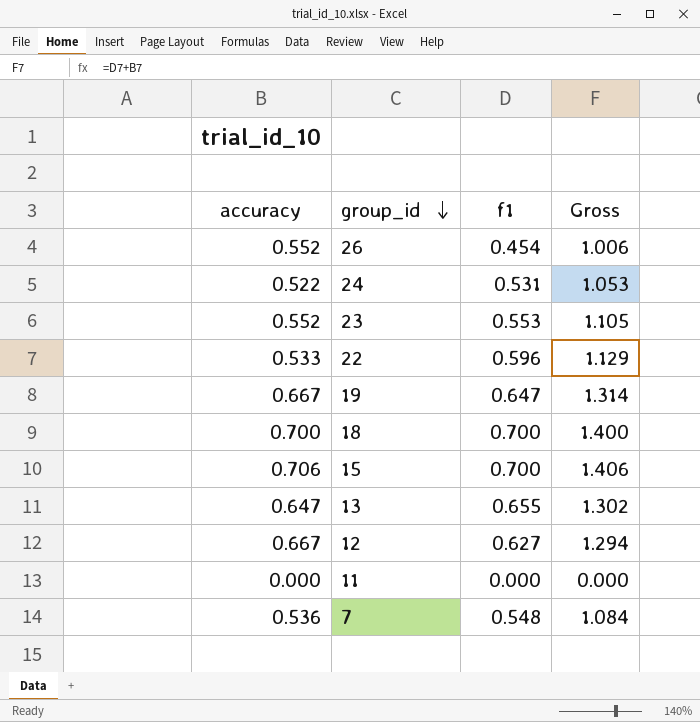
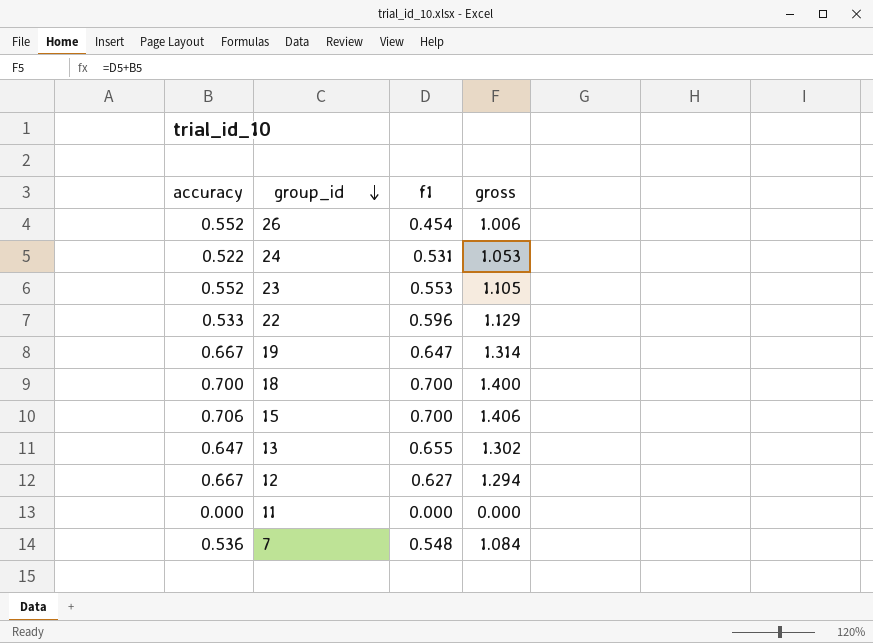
column name: Gross -> gross

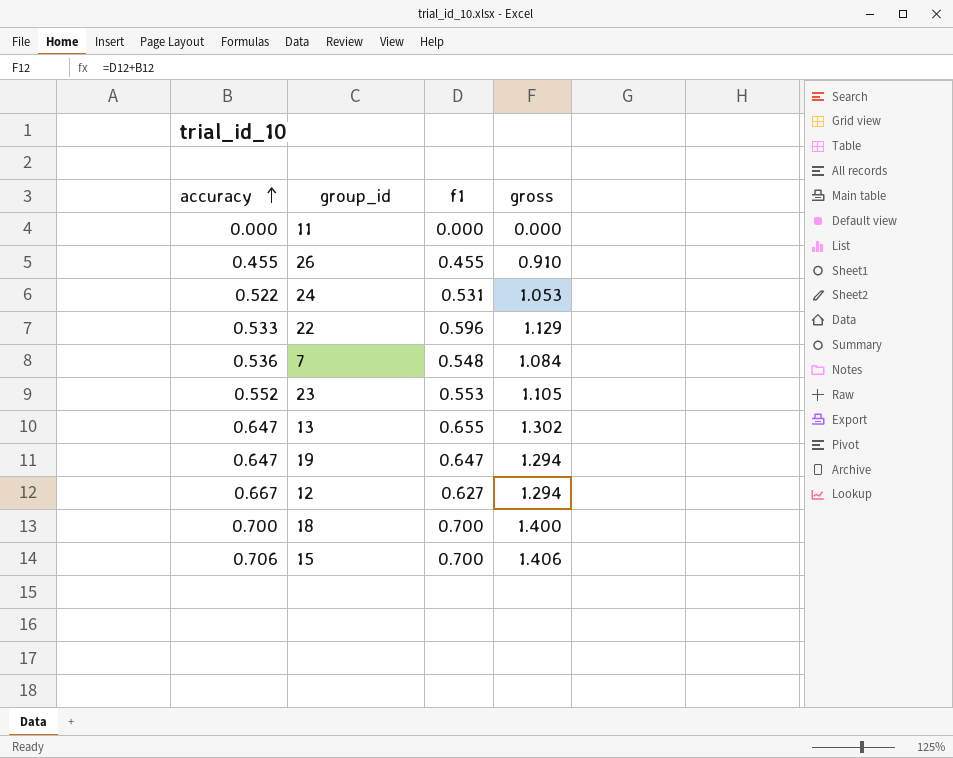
row order: group_id descending -> accuracy ascending
26 | accuracy: 0.552 -> 0.455
26 | f1: 0.454 -> 0.455
26 | gross: 1.006 -> 0.910
19 | accuracy: 0.667 -> 0.647
19 | gross: 1.314 -> 1.294

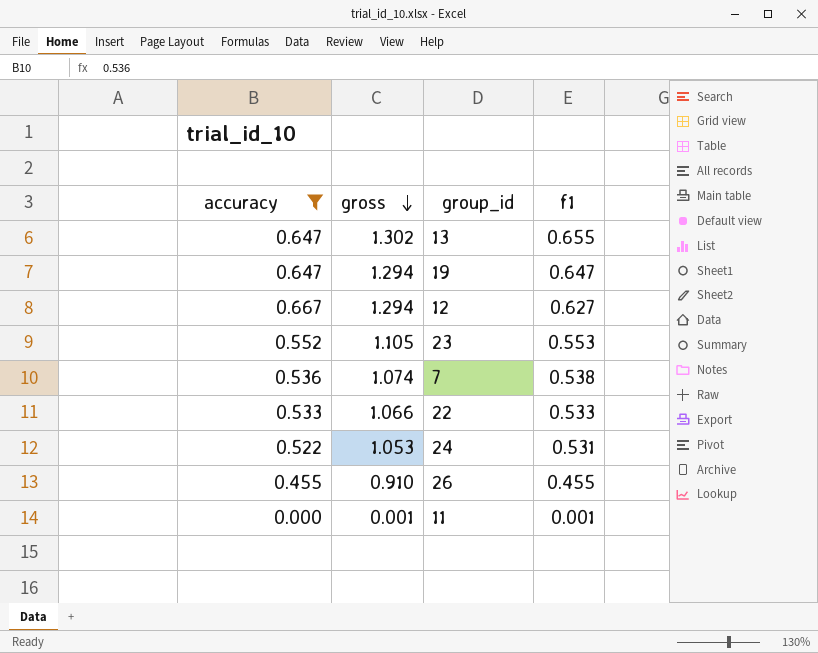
filter: none -> accuracy <= 0.667
row order: accuracy ascending -> gross descending
column gross | position: 4 -> 2
7 | gross: 1.084 -> 1.074
7 | f1: 0.548 -> 0.538
22 | gross: 1.129 -> 1.066
22 | f1: 0.596 -> 0.533
11 | gross: 0.000 -> 0.001
11 | f1: 0.000 -> 0.001

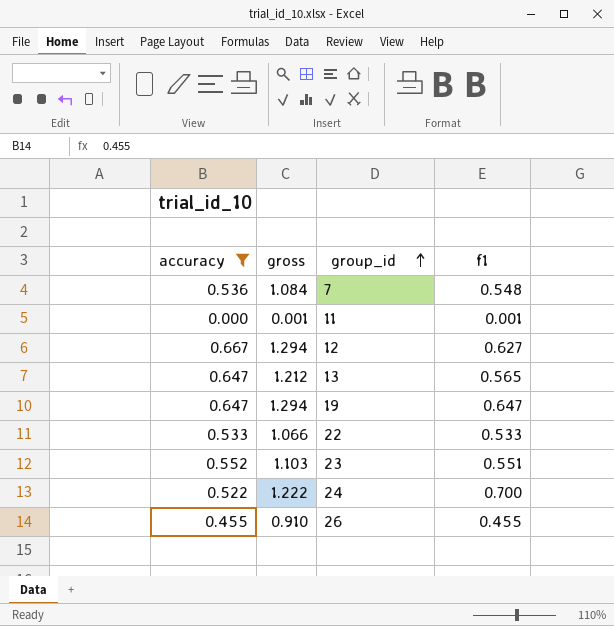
row order: gross descending -> group_id ascending
7 | gross: 1.074 -> 1.084
7 | f1: 0.538 -> 0.548
13 | gross: 1.302 -> 1.212
13 | f1: 0.655 -> 0.565
23 | gross: 1.105 -> 1.103
23 | f1: 0.553 -> 0.551
24 | gross: 1.053 -> 1.222
24 | f1: 0.531 -> 0.700

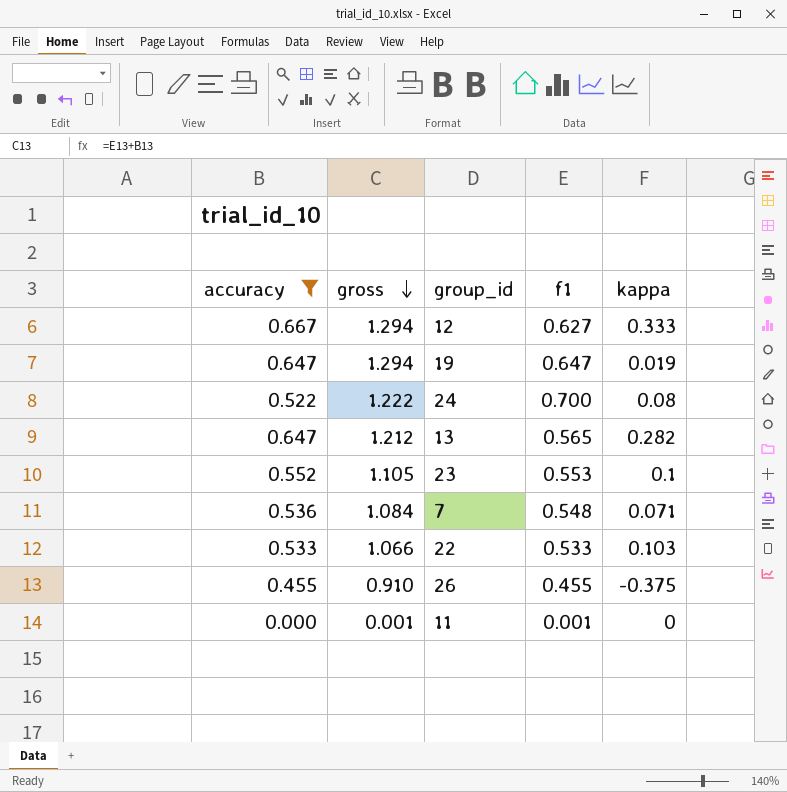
row order: group_id ascending -> gross descending
column kappa | position: none -> 5
23 | gross: 1.103 -> 1.105
23 | f1: 0.551 -> 0.553

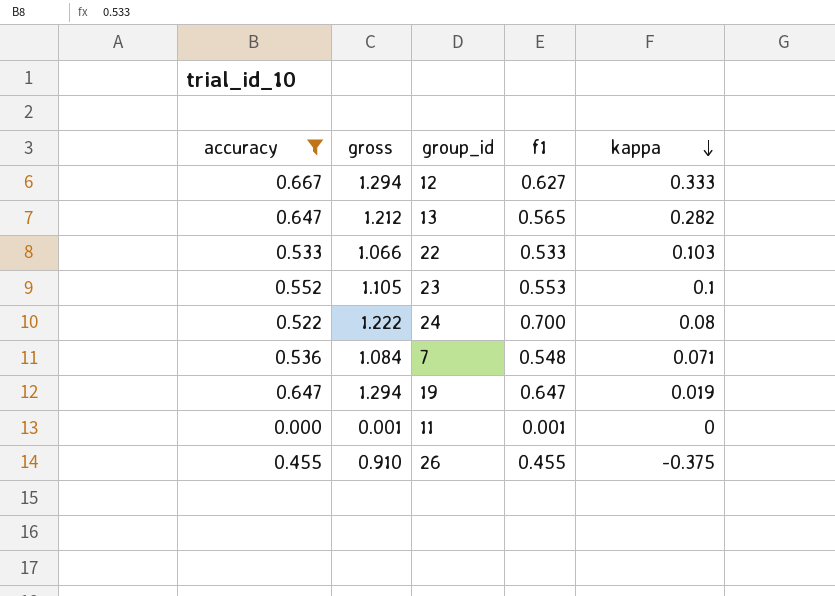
row order: gross descending -> kappa descending

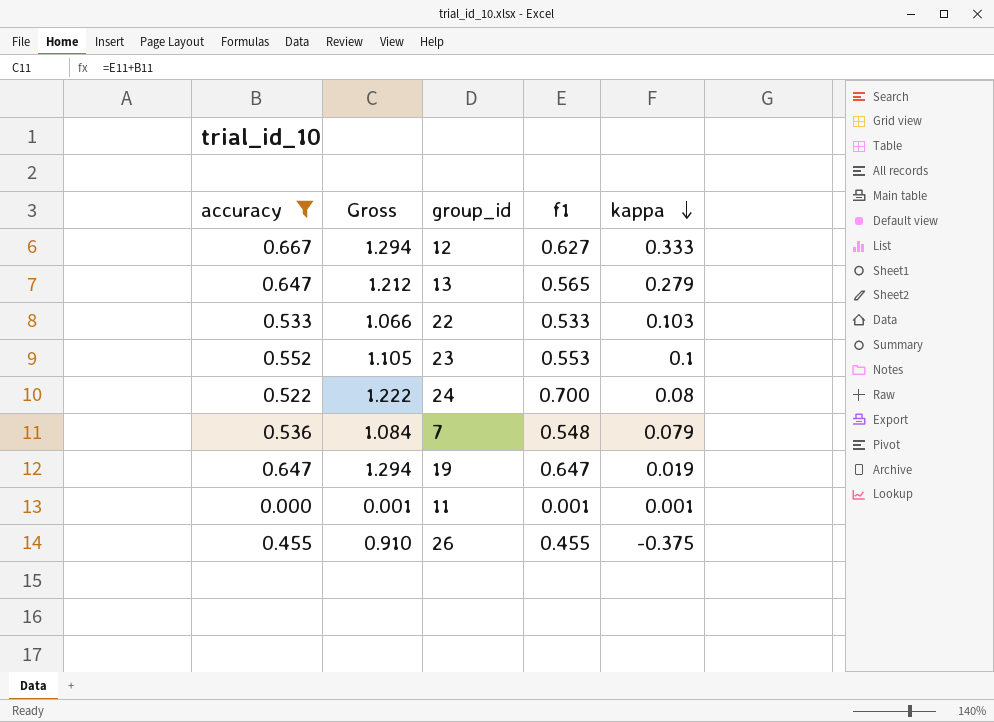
column name: gross -> Gross
13 | kappa: 0.282 -> 0.279
7 | kappa: 0.071 -> 0.079
11 | kappa: 0 -> 0.001

